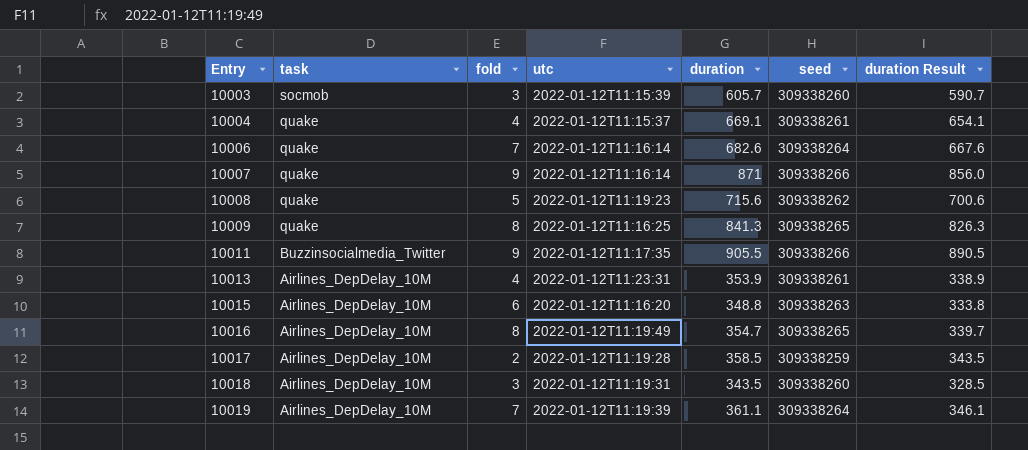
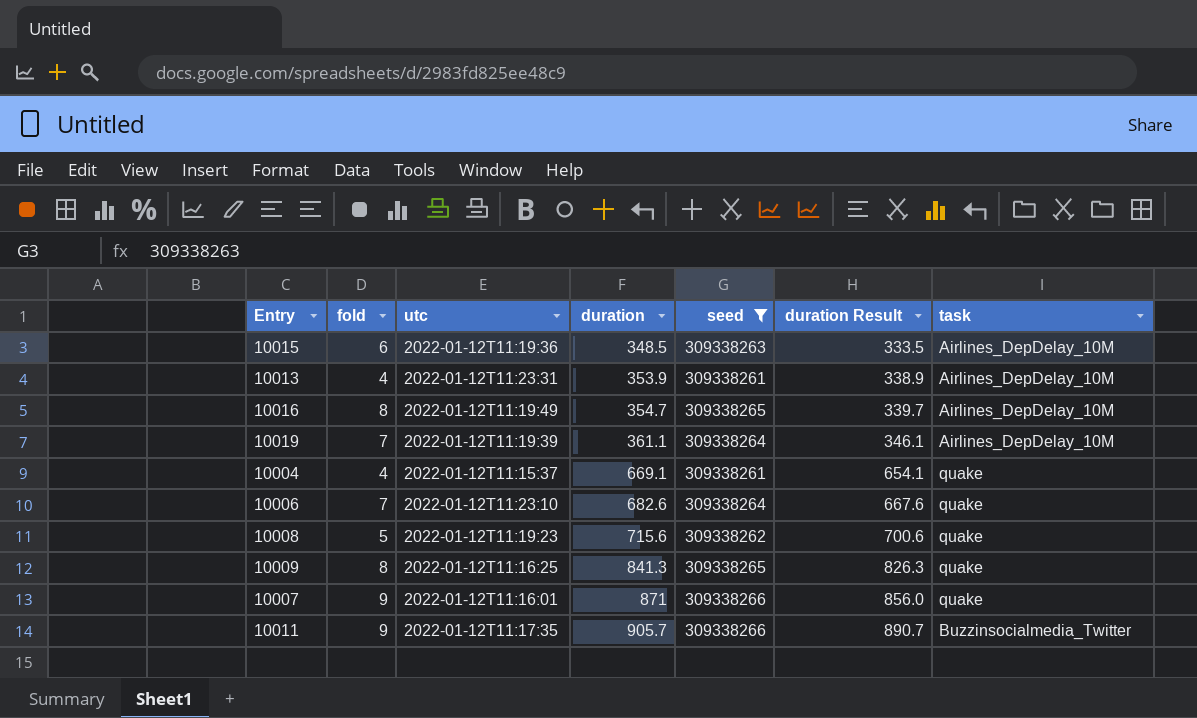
filter: none -> seed >= 309338261
row order: Entry ascending -> duration ascending
column task | position: 2 -> 7
10015 | utc: 2022-01-12T11:16:20 -> 2022-01-12T11:19:36
10015 | duration: 348.8 -> 348.5
10015 | duration Result: 333.8 -> 333.5
10006 | utc: 2022-01-12T11:16:14 -> 2022-01-12T11:23:10
10007 | utc: 2022-01-12T11:16:14 -> 2022-01-12T11:16:01
10011 | duration: 905.5 -> 905.7
10011 | duration Result: 890.5 -> 890.7

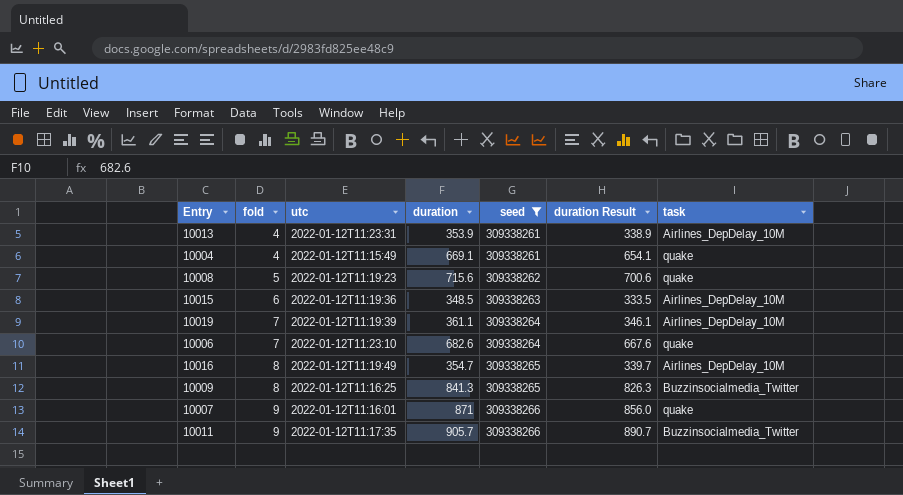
row order: duration ascending -> fold ascending
10004 | utc: 2022-01-12T11:15:37 -> 2022-01-12T11:15:49
10009 | task: quake -> Buzzinsocialmedia_Twitter

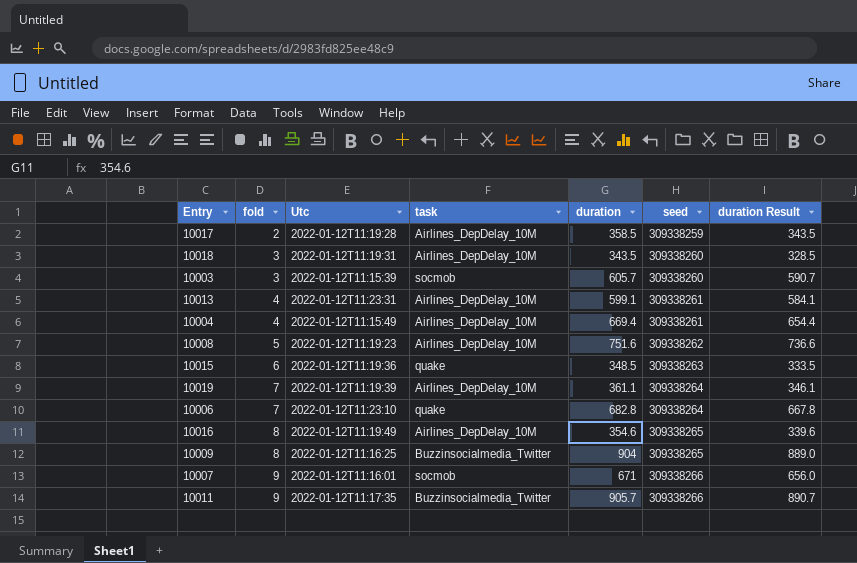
filter: seed >= 309338261 -> none
column name: utc -> Utc
column task | position: 7 -> 4
10013 | duration: 353.9 -> 599.1
10013 | duration Result: 338.9 -> 584.1
10004 | task: quake -> Airlines_DepDelay_10M
10004 | duration: 669.1 -> 669.4
10004 | duration Result: 654.1 -> 654.4
10008 | task: quake -> Airlines_DepDelay_10M
10008 | duration: 715.6 -> 751.6
10008 | duration Result: 700.6 -> 736.6
10015 | task: Airlines_DepDelay_10M -> quake
10006 | duration: 682.6 -> 682.8
10006 | duration Result: 667.6 -> 667.8
10016 | duration: 354.7 -> 354.6
10016 | duration Result: 339.7 -> 339.6
10009 | duration: 841.3 -> 904
10009 | duration Result: 826.3 -> 889.0
10007 | task: quake -> socmob
10007 | duration: 871 -> 671
10007 | duration Result: 856.0 -> 656.0

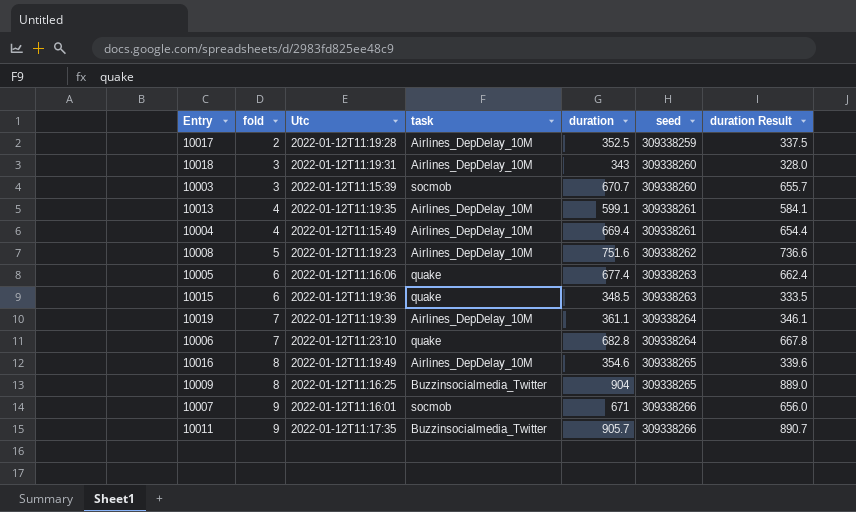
10017 | duration: 358.5 -> 352.5
10017 | duration Result: 343.5 -> 337.5
10018 | duration: 343.5 -> 343
10018 | duration Result: 328.5 -> 328.0
10003 | duration: 605.7 -> 670.7
10003 | duration Result: 590.7 -> 655.7
10013 | Utc: 2022-01-12T11:23:31 -> 2022-01-12T11:19:35
row 10005: none -> 6 | 2022-01-12T11:16:06 | quake | 677.4 | 309338263 | 662.4

